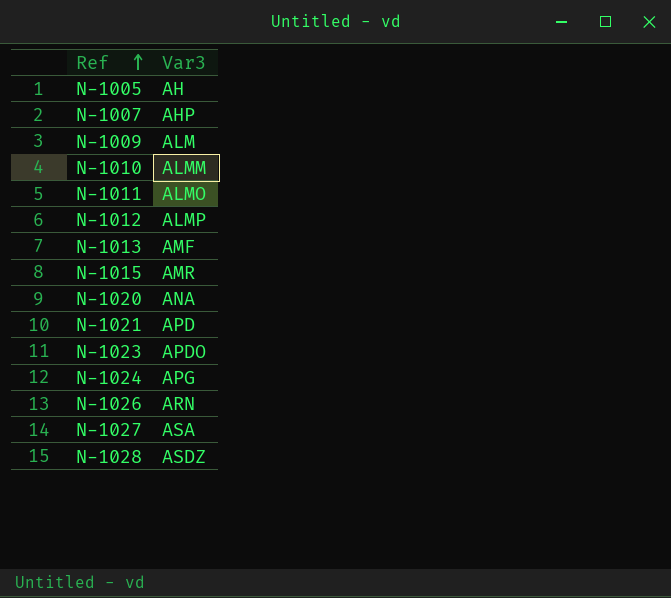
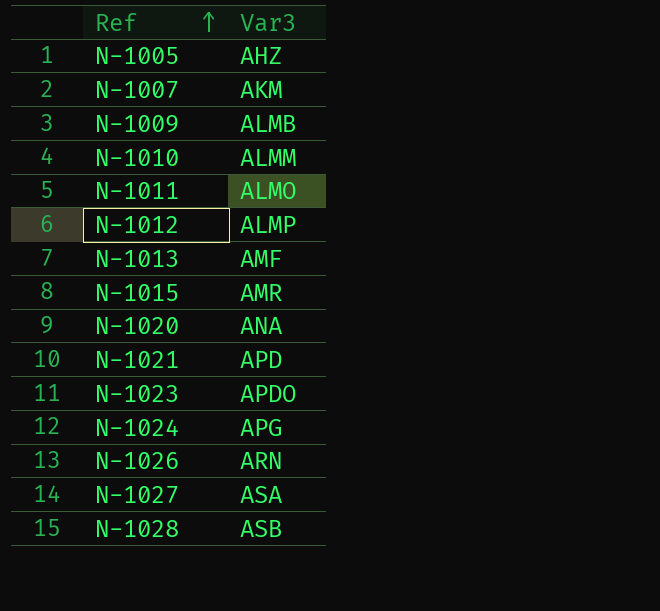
N-1005 | Var3: AH -> AHZ
N-1007 | Var3: AHP -> AKM
N-1009 | Var3: ALM -> ALMB
N-1028 | Var3: ASDZ -> ASB

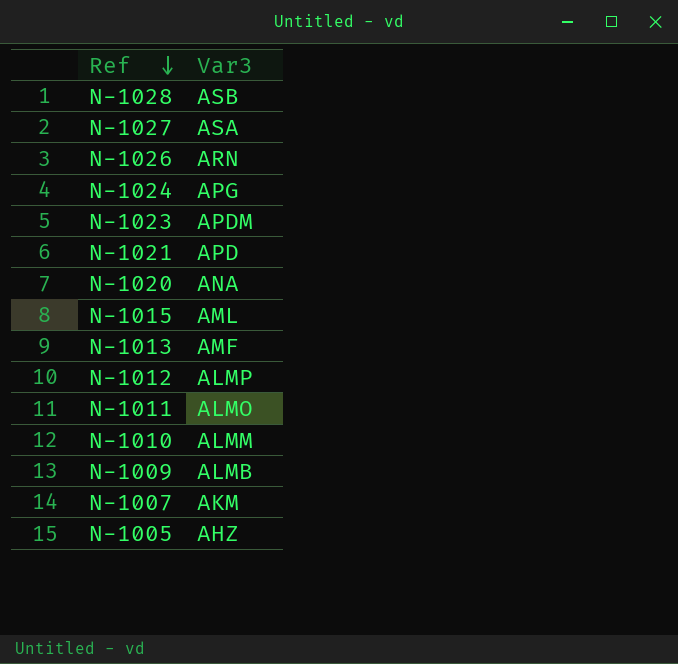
row order: Ref ascending -> Ref descending
N-1023 | Var3: APDO -> APDM
N-1015 | Var3: AMR -> AML

